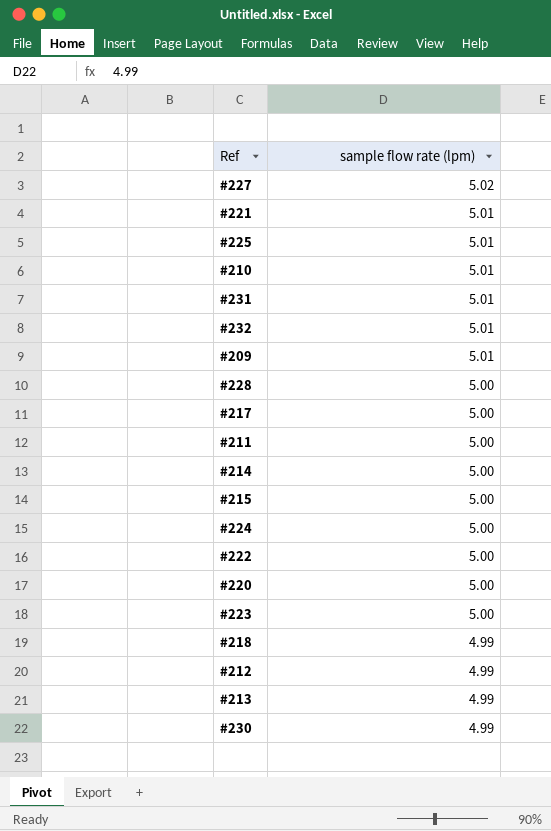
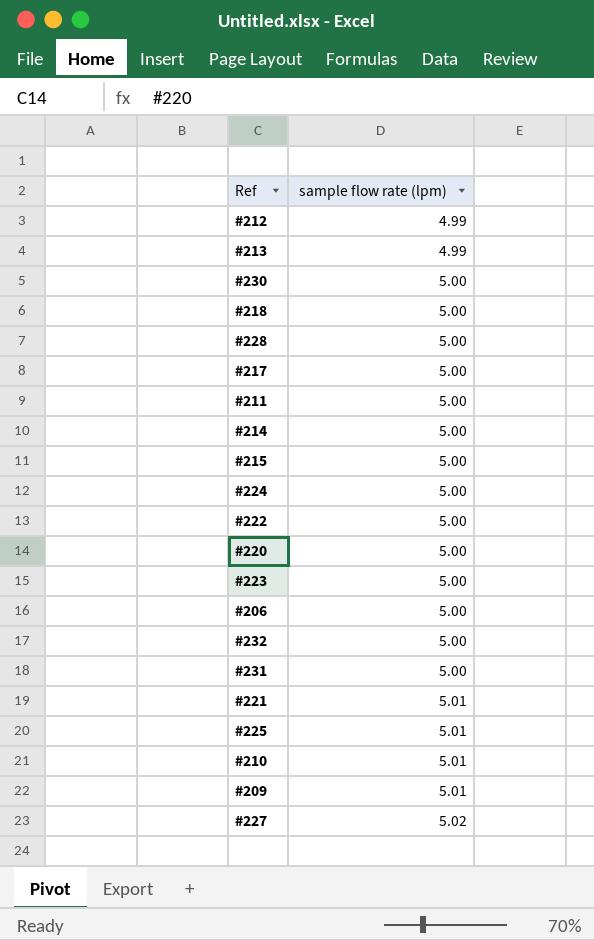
row order: sample flow rate (lpm) descending -> sample flow rate (lpm) ascending
#230 | sample flow rate (lpm): 4.99 -> 5.00
#218 | sample flow rate (lpm): 4.99 -> 5.00
row #206: none -> 5.00
#232 | sample flow rate (lpm): 5.01 -> 5.00
#231 | sample flow rate (lpm): 5.01 -> 5.00

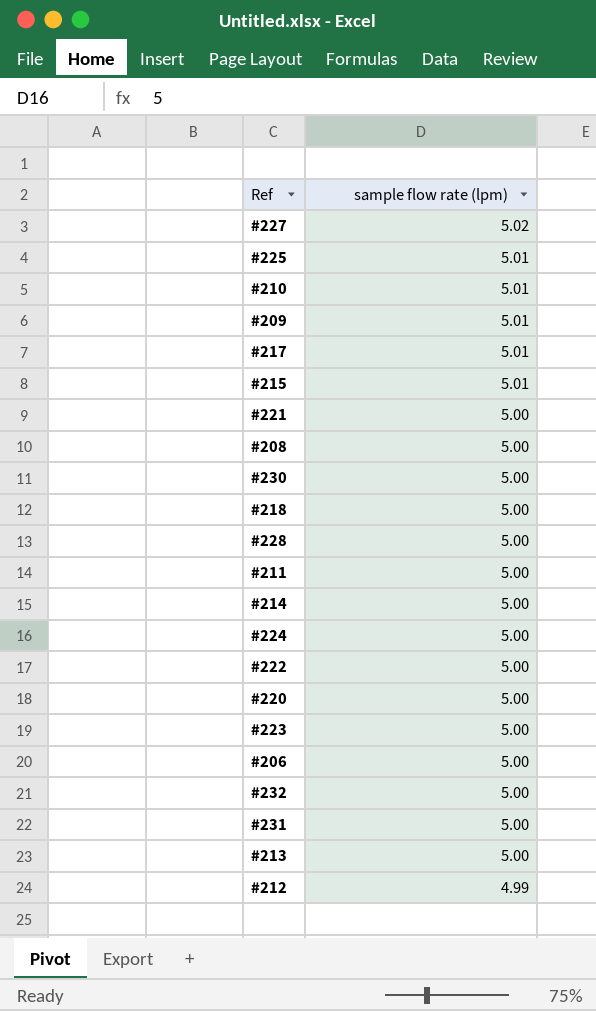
row order: sample flow rate (lpm) ascending -> sample flow rate (lpm) descending
#217 | sample flow rate (lpm): 5.00 -> 5.01
#215 | sample flow rate (lpm): 5.00 -> 5.01
#221 | sample flow rate (lpm): 5.01 -> 5.00
row #208: none -> 5.00
#213 | sample flow rate (lpm): 4.99 -> 5.00

